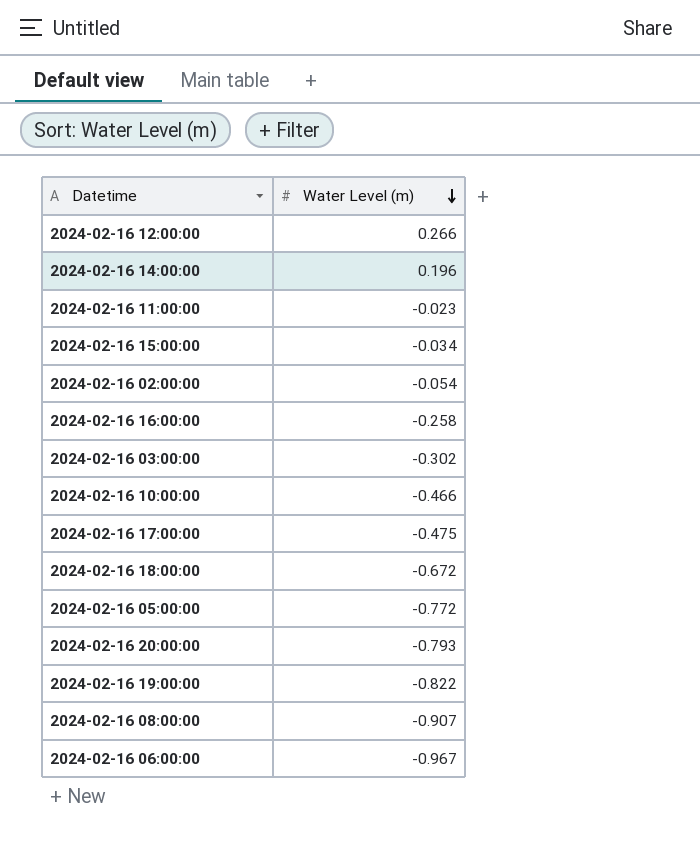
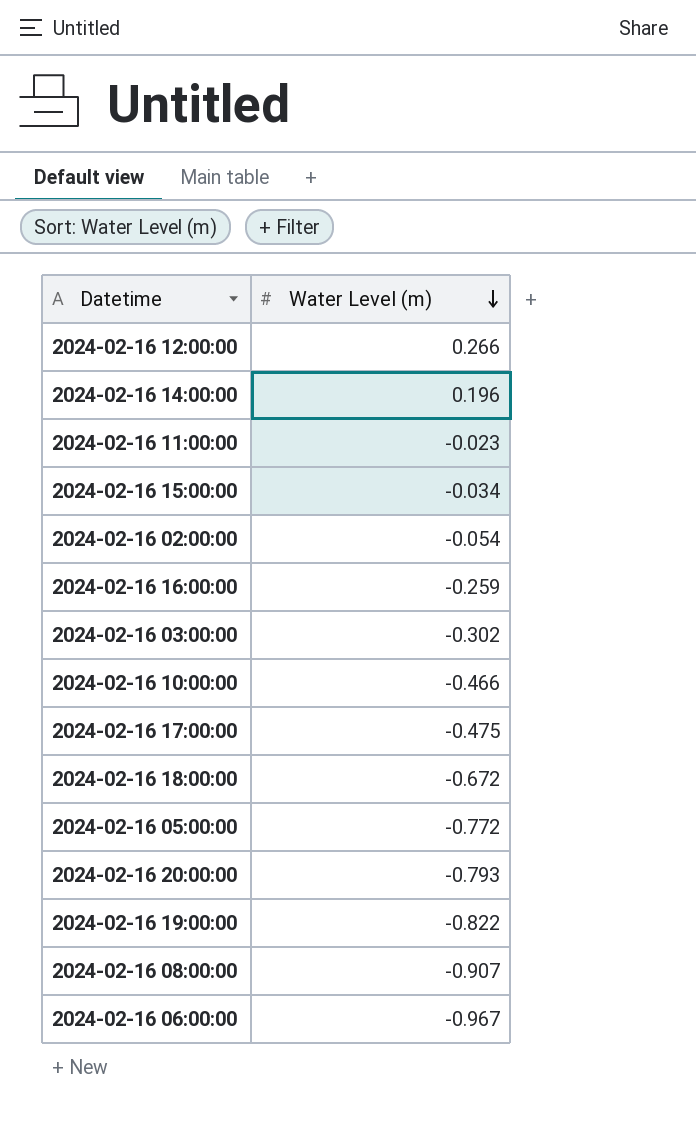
2024-02-16 16:00:00 | Water Level (m): -0.258 -> -0.259

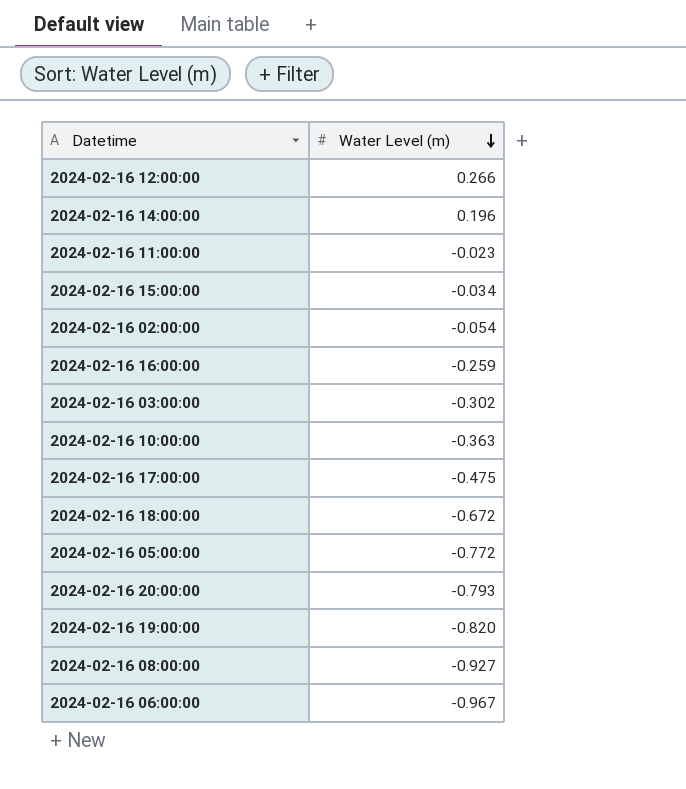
2024-02-16 10:00:00 | Water Level (m): -0.466 -> -0.363
2024-02-16 19:00:00 | Water Level (m): -0.822 -> -0.820
2024-02-16 08:00:00 | Water Level (m): -0.907 -> -0.927

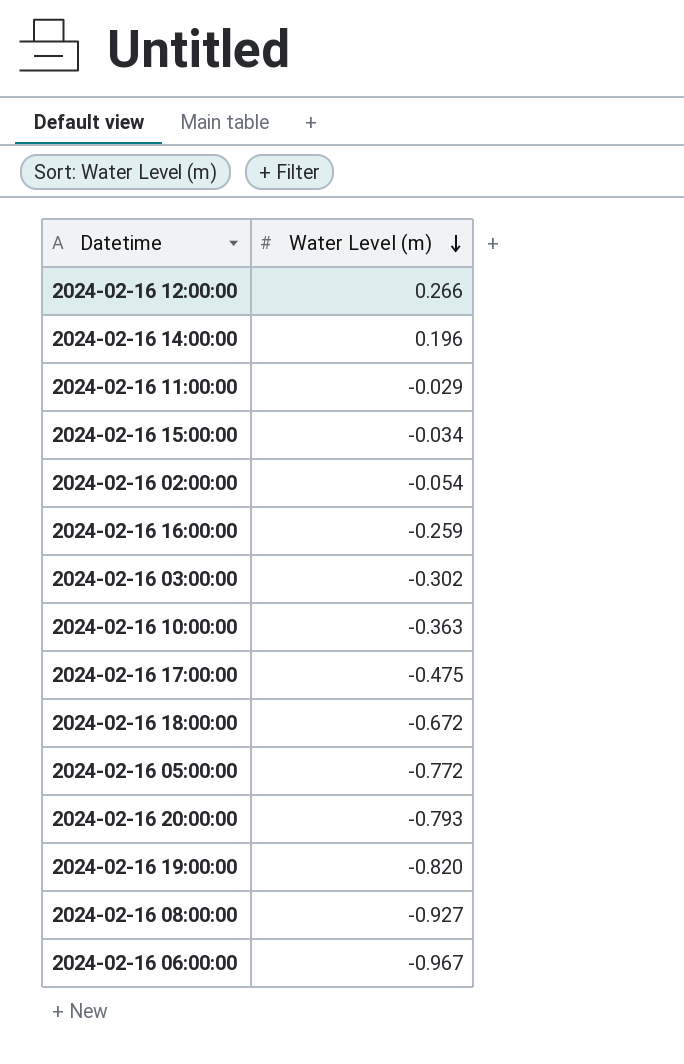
2024-02-16 11:00:00 | Water Level (m): -0.023 -> -0.029

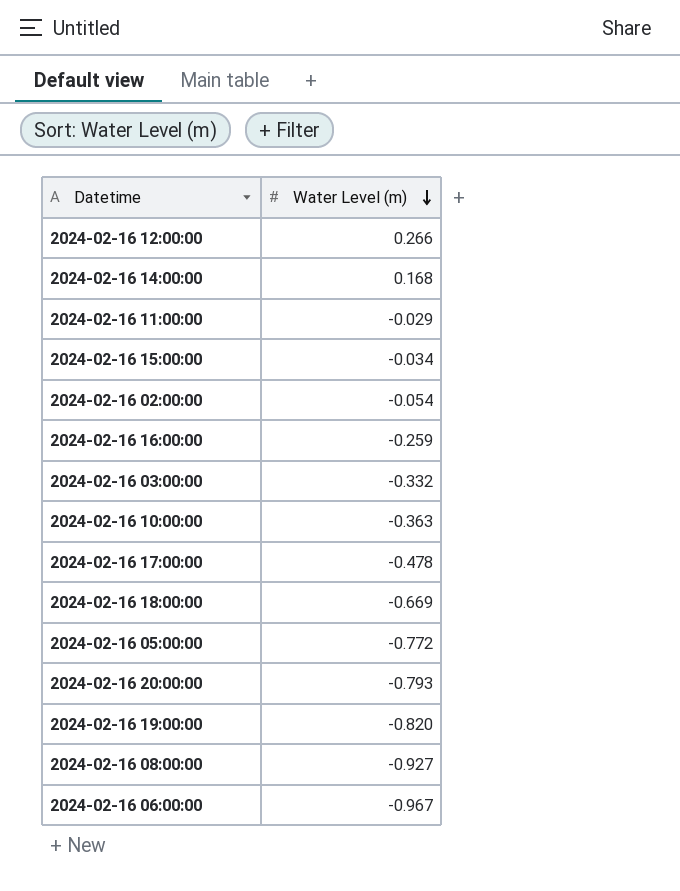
2024-02-16 14:00:00 | Water Level (m): 0.196 -> 0.168
2024-02-16 03:00:00 | Water Level (m): -0.302 -> -0.332
2024-02-16 17:00:00 | Water Level (m): -0.475 -> -0.478
2024-02-16 18:00:00 | Water Level (m): -0.672 -> -0.669

